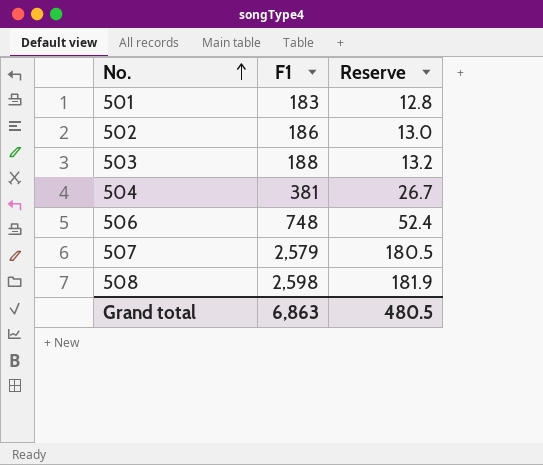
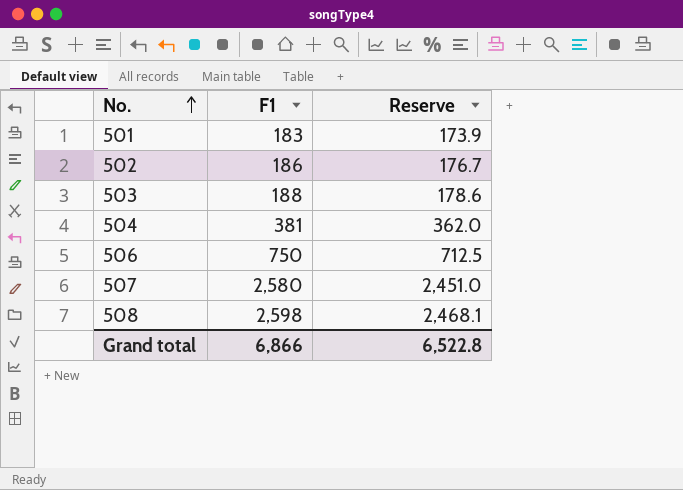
column Reserve | formula: [F1] * 0.07 -> [F1] * 0.95
506 | F1: 748 -> 750
507 | F1: 2,579 -> 2,580
Grand total | F1: 6,863 -> 6,866
Grand total | Reserve: 480.5 -> 6,522.8

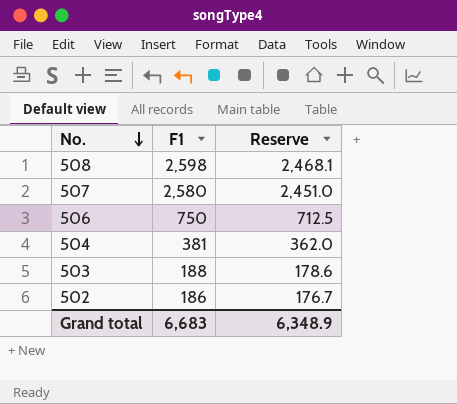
row order: No. ascending -> No. descending
row 501: 183 | 173.9 -> none
Grand total | F1: 6,866 -> 6,683
Grand total | Reserve: 6,522.8 -> 6,348.9

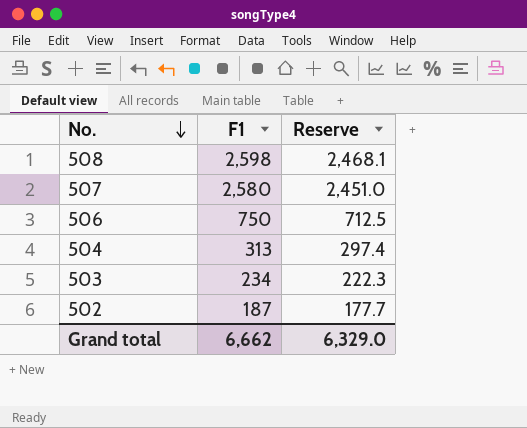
504 | F1: 381 -> 313
504 | Reserve: 362.0 -> 297.4
503 | F1: 188 -> 234
503 | Reserve: 178.6 -> 222.3
502 | F1: 186 -> 187
502 | Reserve: 176.7 -> 177.7
Grand total | F1: 6,683 -> 6,662
Grand total | Reserve: 6,348.9 -> 6,329.0

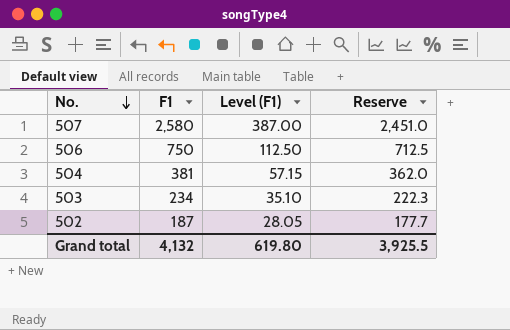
column Level (F1) | formula: none -> [F1] * 0.15
row 508: 2,598 | 2,468.1 -> none
504 | F1: 313 -> 381
504 | Reserve: 297.4 -> 362.0
Grand total | F1: 6,662 -> 4,132
Grand total | Reserve: 6,329.0 -> 3,925.5

